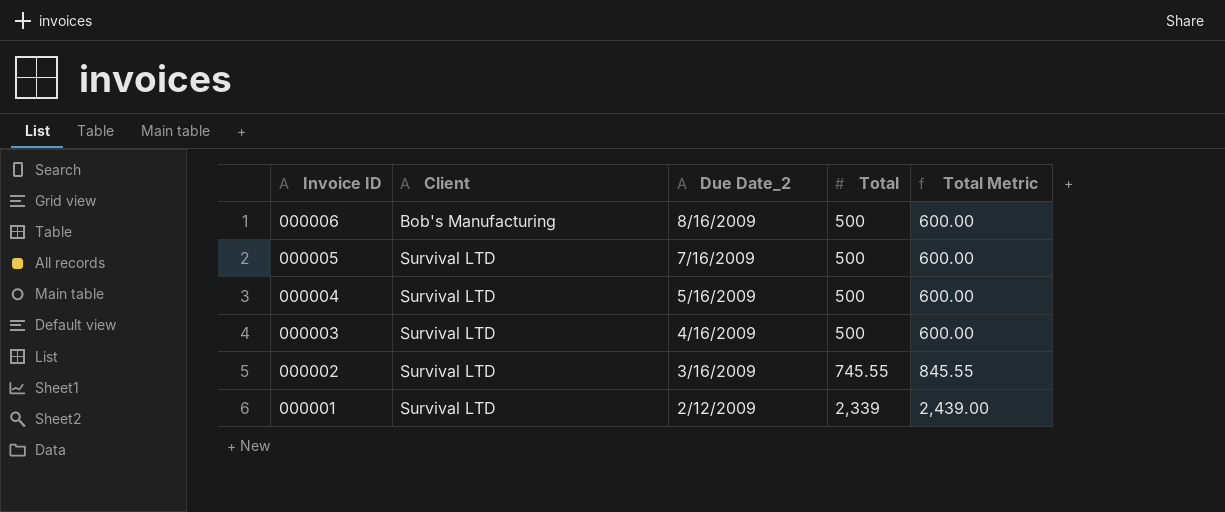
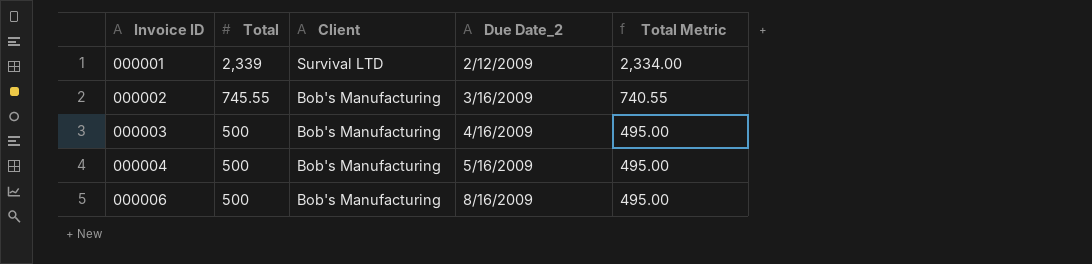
row order: Invoice ID descending -> Invoice ID ascending
column Total | position: 4 -> 2
column Total Metric | formula: [Total] + 100 -> [Total] - 5
row 000005: Survival LTD | 7/16/2009 | 500 | 600.00 -> none
000002 | Client: Survival LTD -> Bob's Manufacturing
000003 | Client: Survival LTD -> Bob's Manufacturing
000004 | Client: Survival LTD -> Bob's Manufacturing

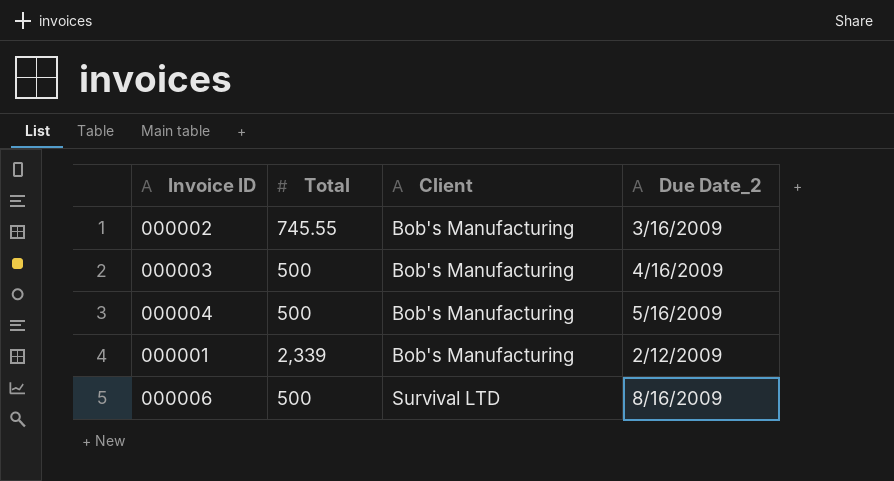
row order: Invoice ID ascending -> Client ascending
column Total Metric | formula: [Total] - 5 -> none
000001 | Client: Survival LTD -> Bob's Manufacturing
000006 | Client: Bob's Manufacturing -> Survival LTD

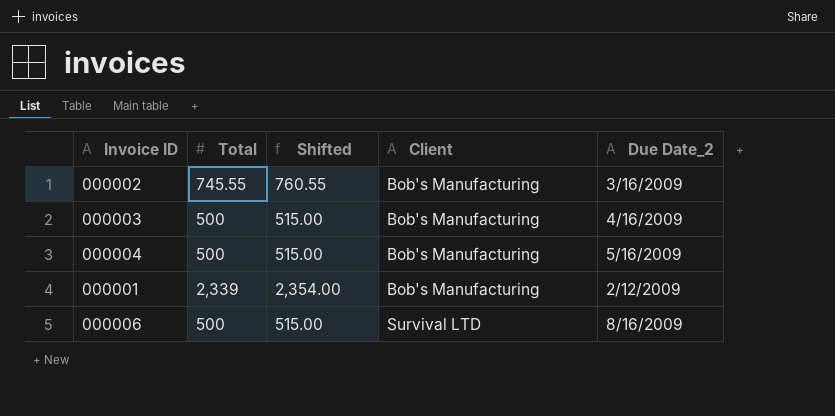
column Shifted | formula: none -> [Total] + 15

